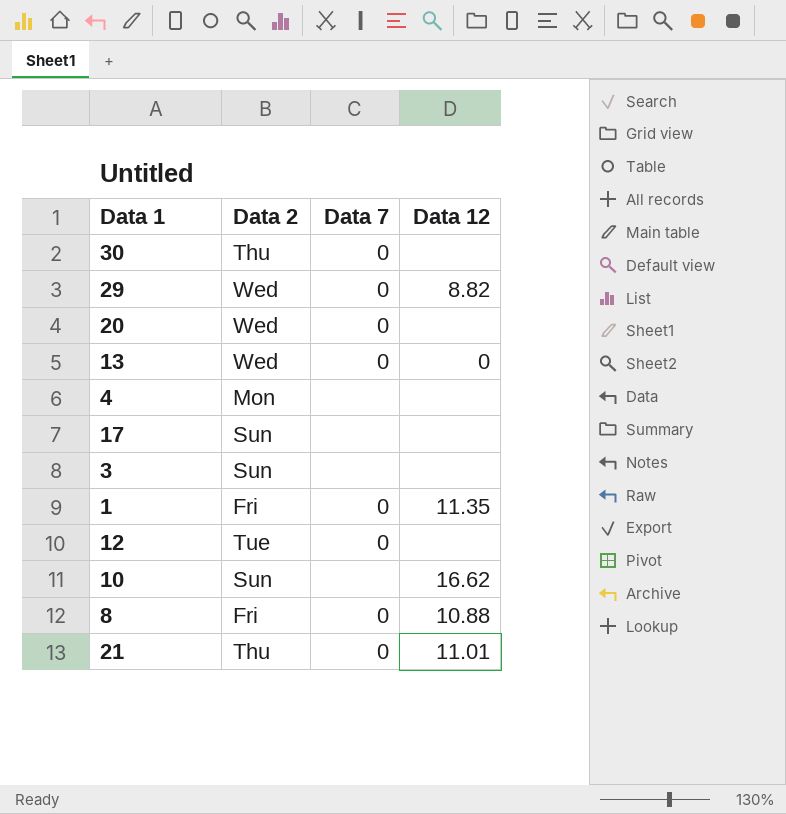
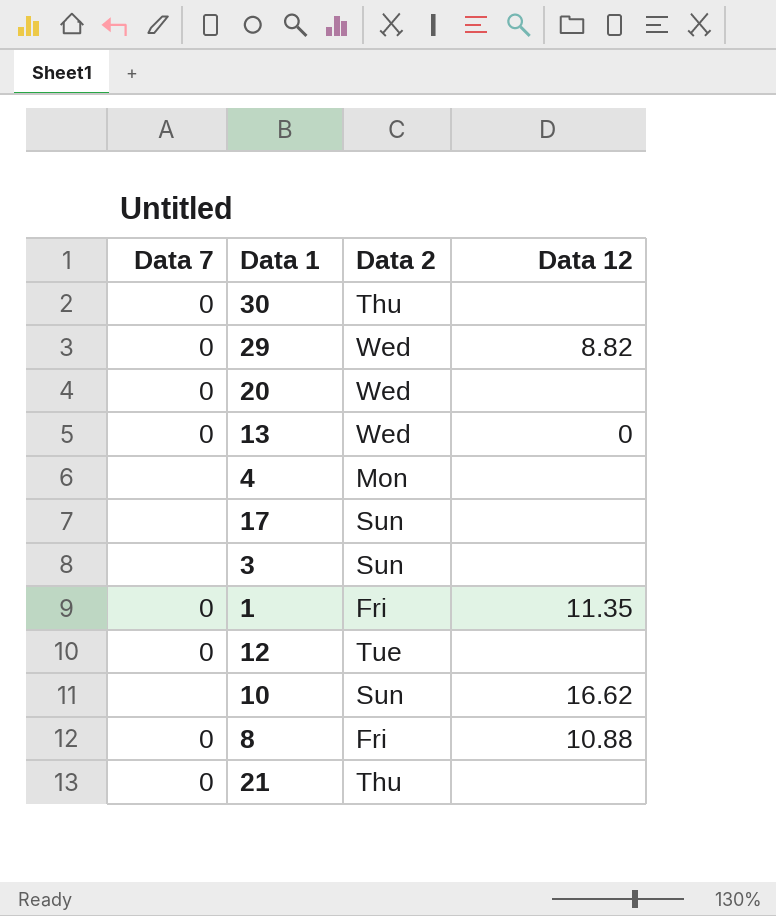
column Data 7 | position: 3 -> 1
21 | Data 12: 11.01 -> none

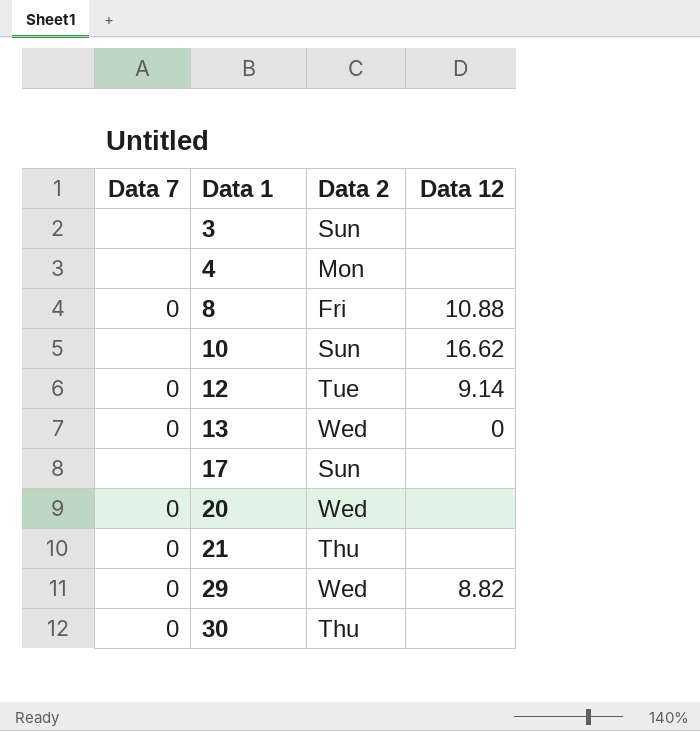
row order: none -> Data 1 ascending
row 1: 0 | Fri | 11.35 -> none
12 | Data 12: none -> 9.14

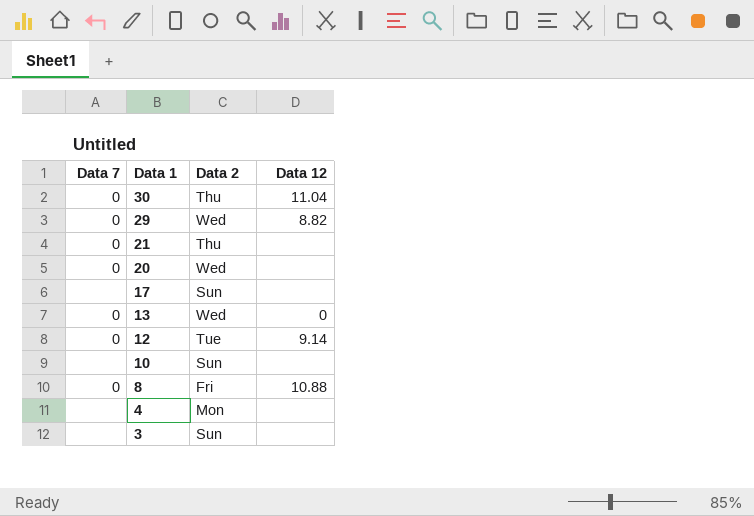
row order: Data 1 ascending -> Data 1 descending
30 | Data 12: none -> 11.04
10 | Data 12: 16.62 -> none

